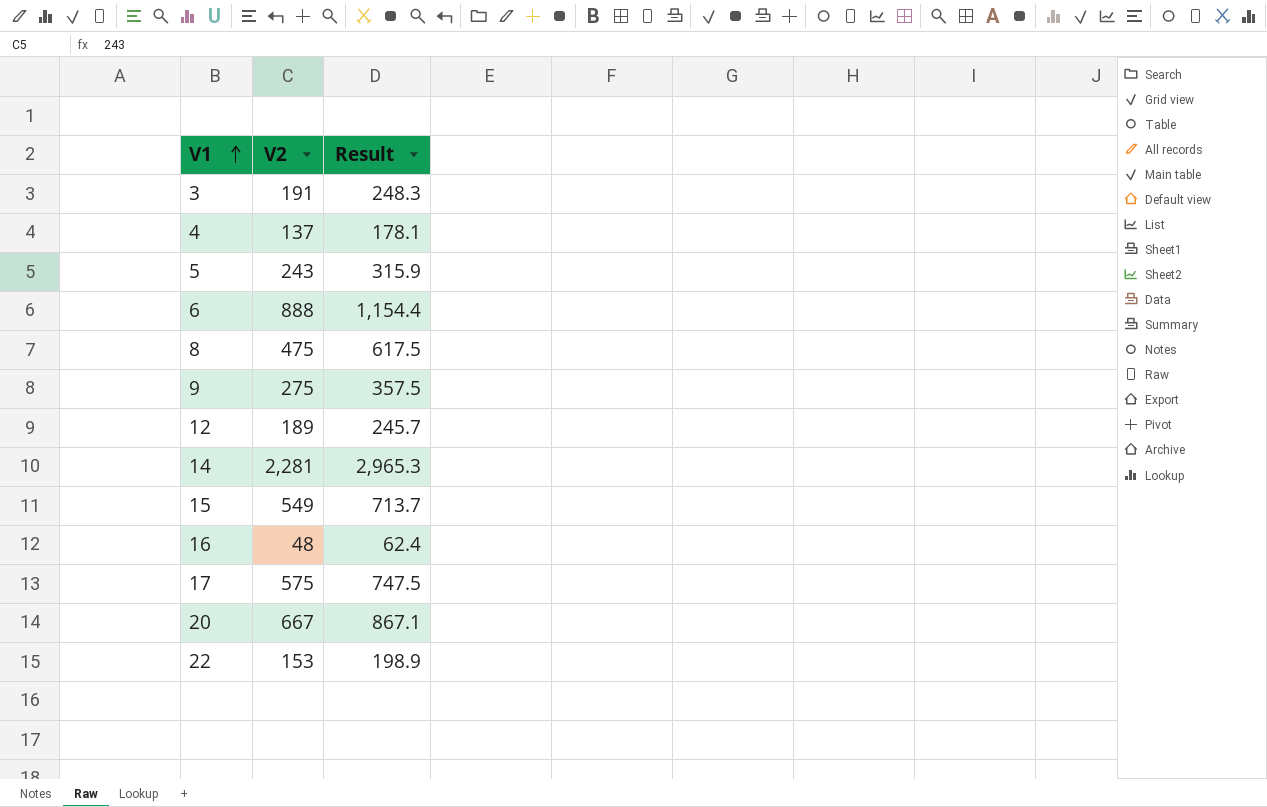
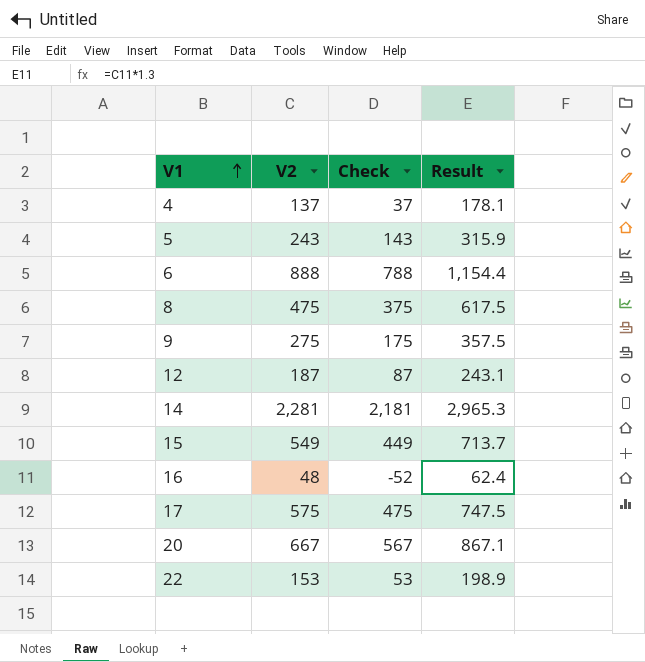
column Check | formula: none -> [V2] - 100
row 3: 191 | 248.3 -> none
12 | V2: 189 -> 187
12 | Result: 245.7 -> 243.1

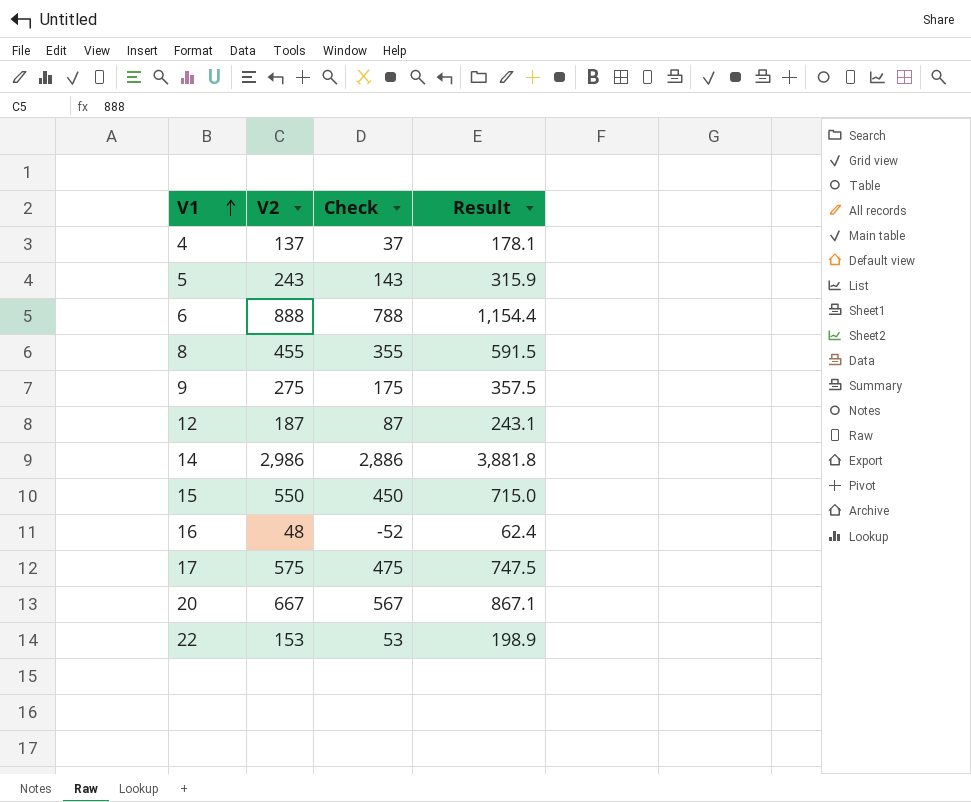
8 | V2: 475 -> 455
8 | Check: 375 -> 355
8 | Result: 617.5 -> 591.5
14 | V2: 2,281 -> 2,986
14 | Check: 2,181 -> 2,886
14 | Result: 2,965.3 -> 3,881.8
15 | V2: 549 -> 550
15 | Check: 449 -> 450
15 | Result: 713.7 -> 715.0

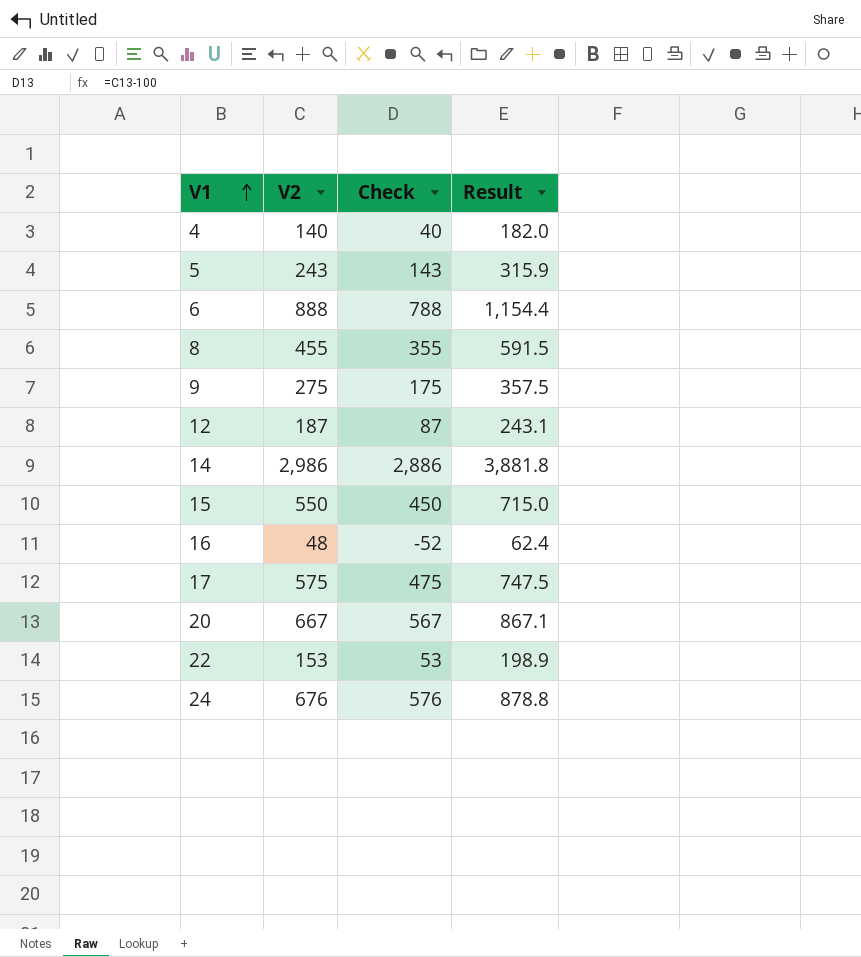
4 | V2: 137 -> 140
4 | Check: 37 -> 40
4 | Result: 178.1 -> 182.0
row 24: none -> 676 | 576 | 878.8

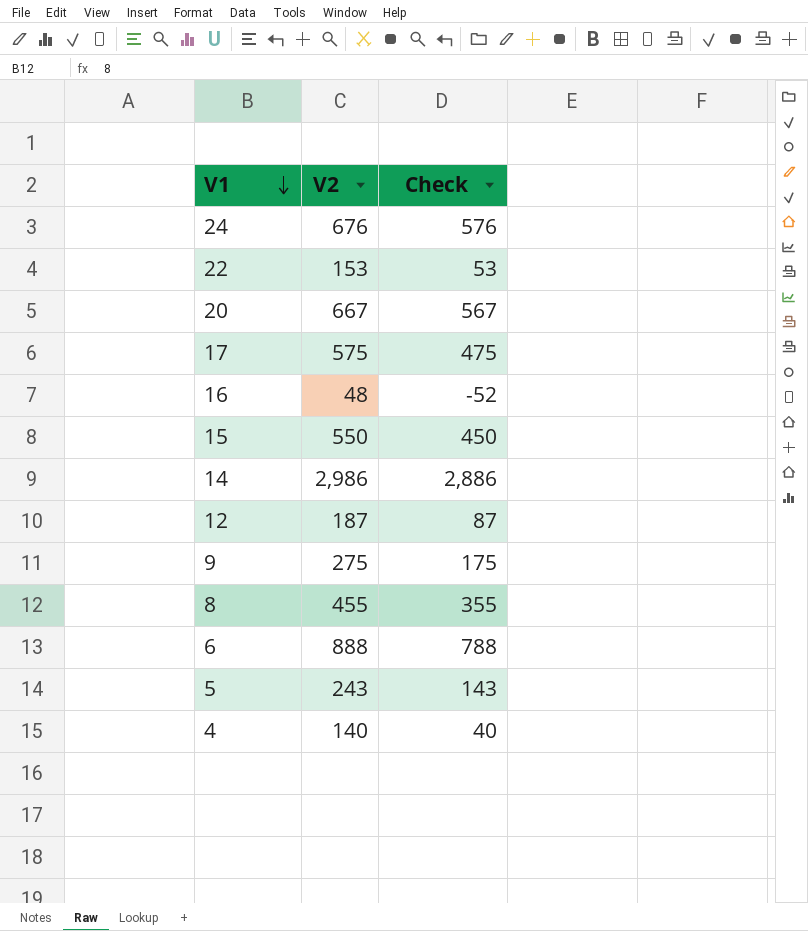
row order: V1 ascending -> V1 descending
column Result | formula: [V2] * 1.3 -> none

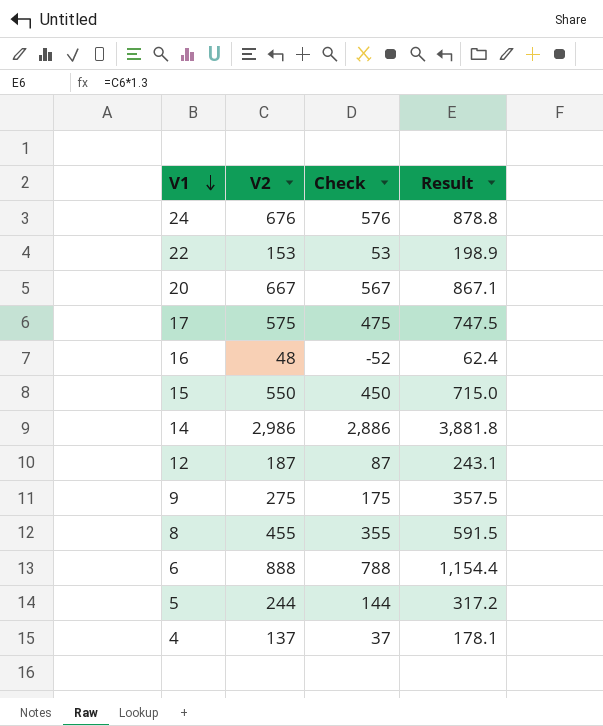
column Result | formula: none -> [V2] * 1.3
5 | V2: 243 -> 244
5 | Check: 143 -> 144
4 | V2: 140 -> 137
4 | Check: 40 -> 37

